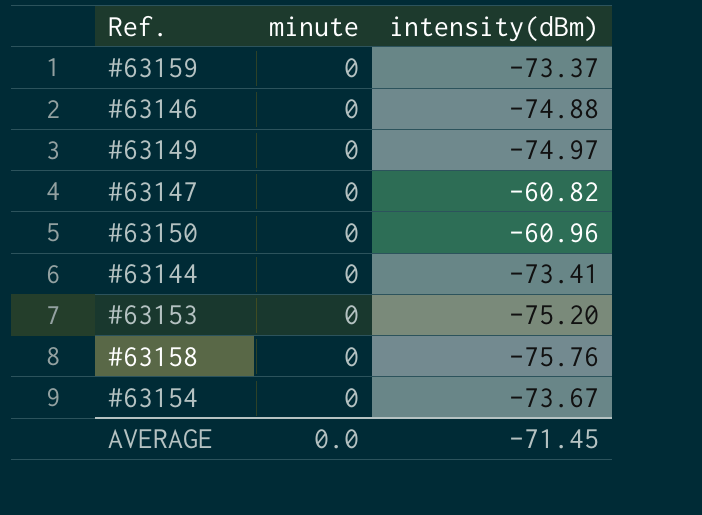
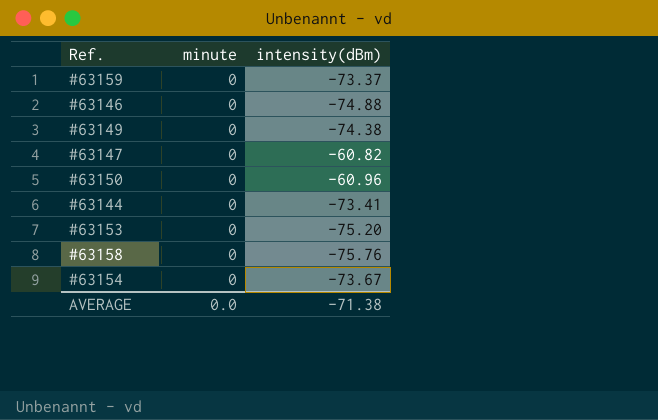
#63149 | intensity(dBm): -74.97 -> -74.38
AVERAGE | intensity(dBm): -71.45 -> -71.38

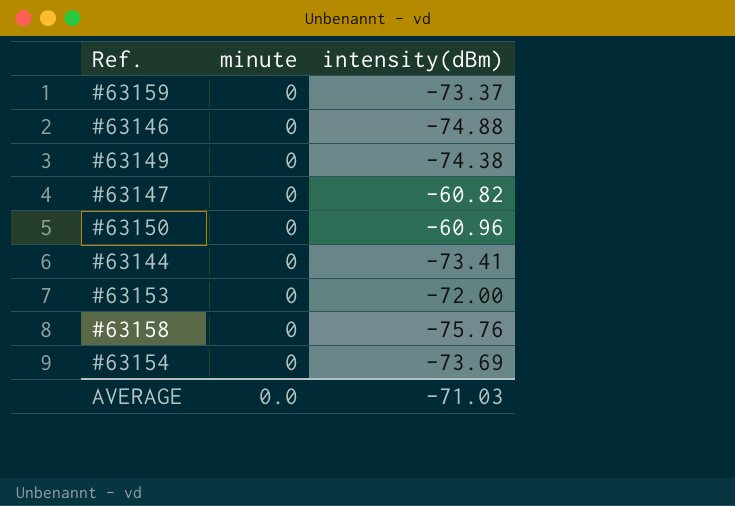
#63153 | intensity(dBm): -75.20 -> -72.00
#63154 | intensity(dBm): -73.67 -> -73.69
AVERAGE | intensity(dBm): -71.38 -> -71.03

